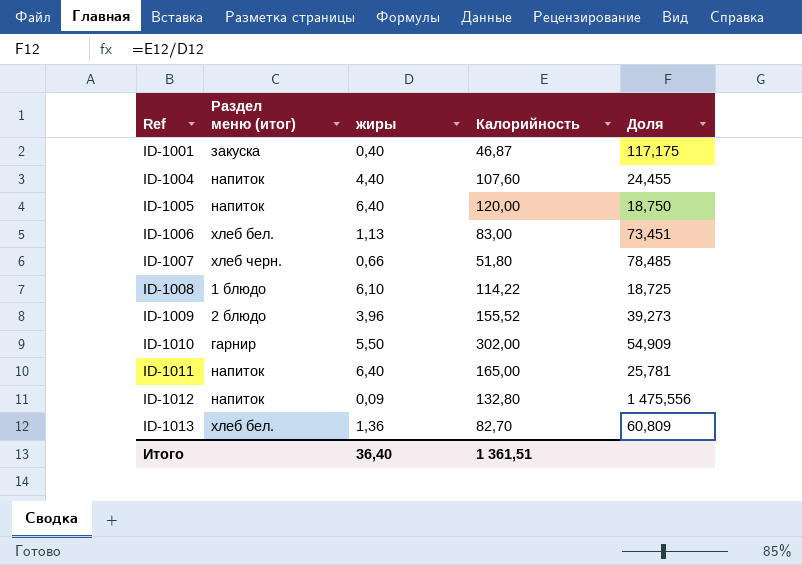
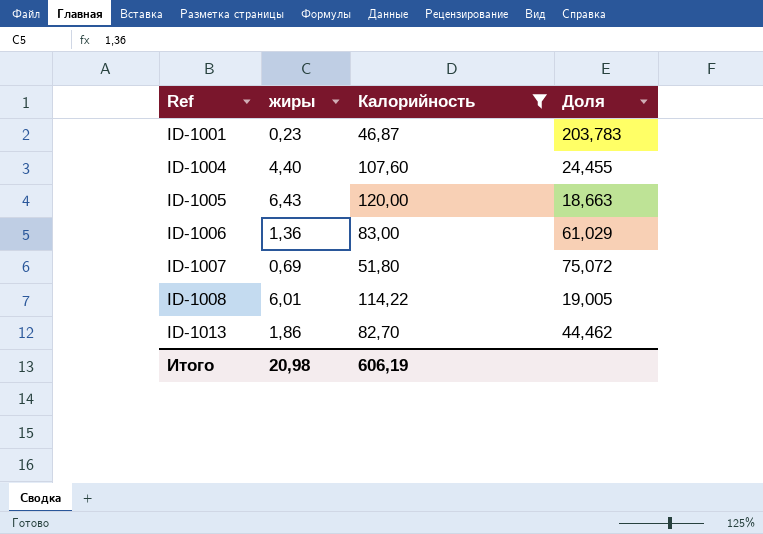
filter: none -> Калорийность <= 120,00
column Раздел меню (итог) | position: 2 -> none
ID-1001 | жиры: 0,40 -> 0,23
ID-1001 | Доля: 117,175 -> 203,783
ID-1005 | жиры: 6,40 -> 6,43
ID-1005 | Доля: 18,750 -> 18,663
ID-1006 | жиры: 1,13 -> 1,36
ID-1006 | Доля: 73,451 -> 61,029
ID-1007 | жиры: 0,66 -> 0,69
ID-1007 | Доля: 78,485 -> 75,072
ID-1008 | жиры: 6,10 -> 6,01
ID-1008 | Доля: 18,725 -> 19,005
ID-1013 | жиры: 1,36 -> 1,86
ID-1013 | Доля: 60,809 -> 44,462
Итого | жиры: 36,40 -> 20,98
Итого | Калорийность: 1 361,51 -> 606,19

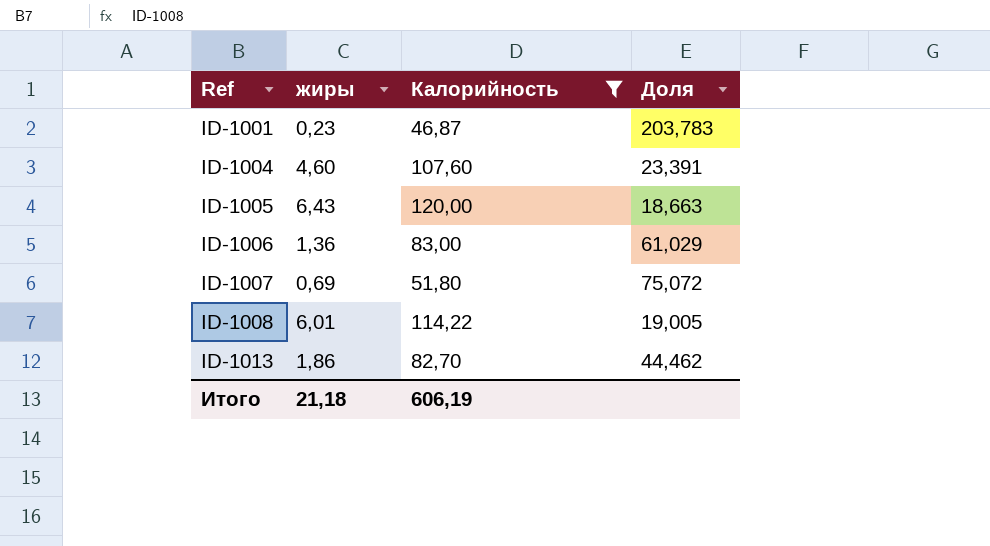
ID-1004 | жиры: 4,40 -> 4,60
ID-1004 | Доля: 24,455 -> 23,391
Итого | жиры: 20,98 -> 21,18

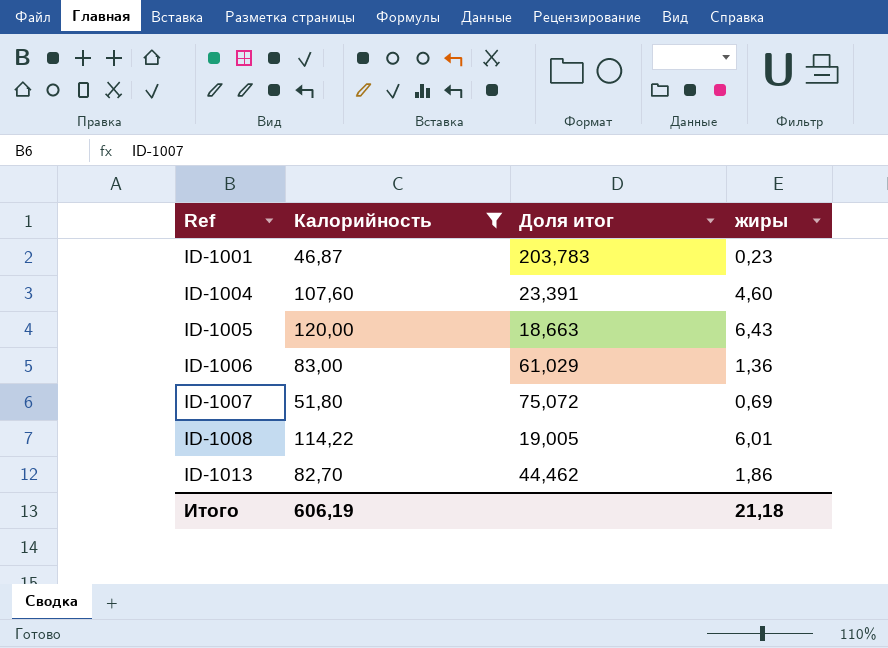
column name: Доля -> Доля итог
column жиры | position: 2 -> 4

